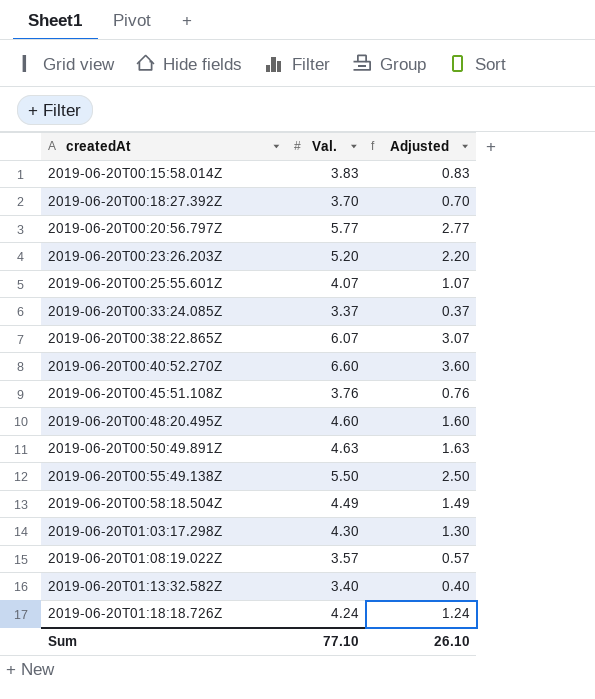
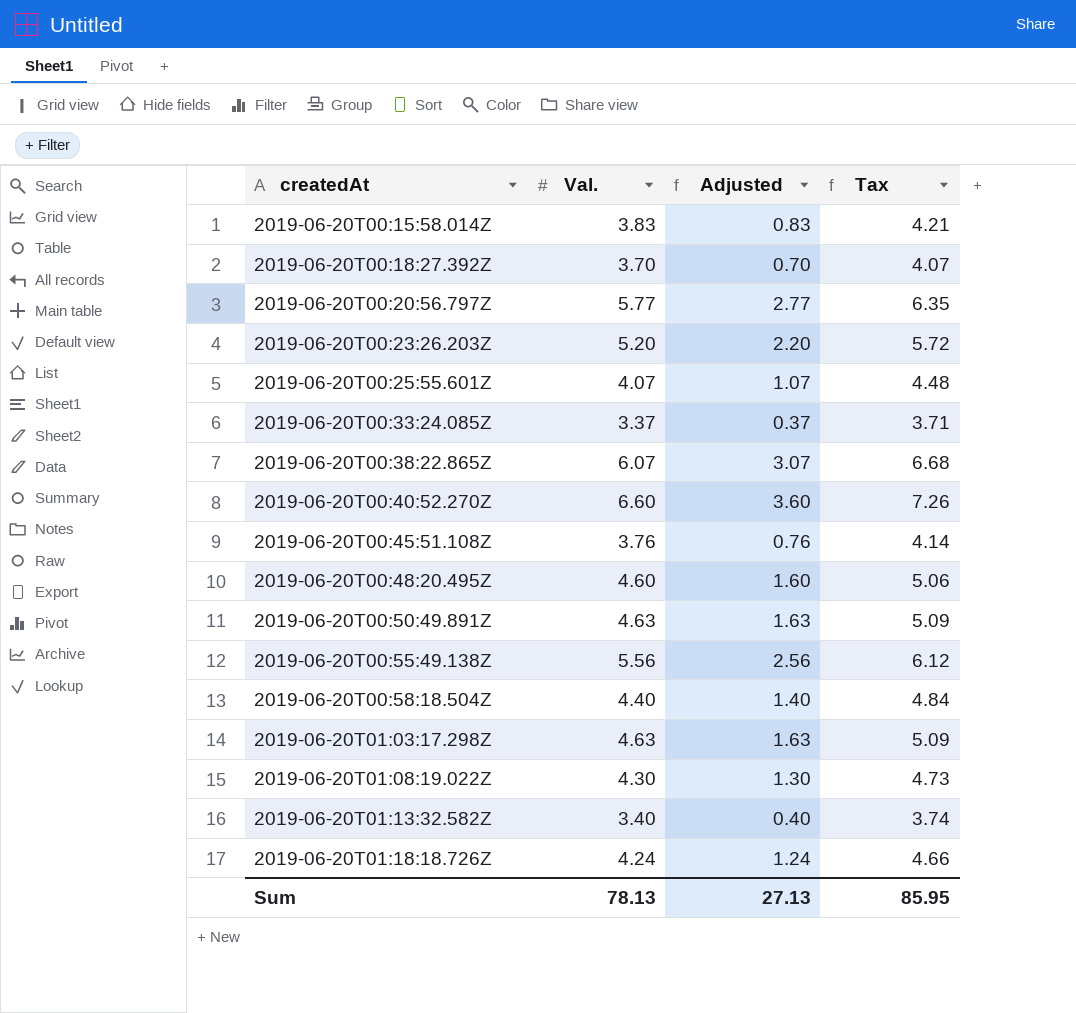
column Tax | formula: none -> [Val.] * 1.1
2019-06-20T00:55:49.138Z | Val.: 5.50 -> 5.56
2019-06-20T00:55:49.138Z | Adjusted: 2.50 -> 2.56
2019-06-20T00:58:18.504Z | Val.: 4.49 -> 4.40
2019-06-20T00:58:18.504Z | Adjusted: 1.49 -> 1.40
2019-06-20T01:03:17.298Z | Val.: 4.30 -> 4.63
2019-06-20T01:03:17.298Z | Adjusted: 1.30 -> 1.63
2019-06-20T01:08:19.022Z | Val.: 3.57 -> 4.30
2019-06-20T01:08:19.022Z | Adjusted: 0.57 -> 1.30
Sum | Val.: 77.10 -> 78.13
Sum | Adjusted: 26.10 -> 27.13

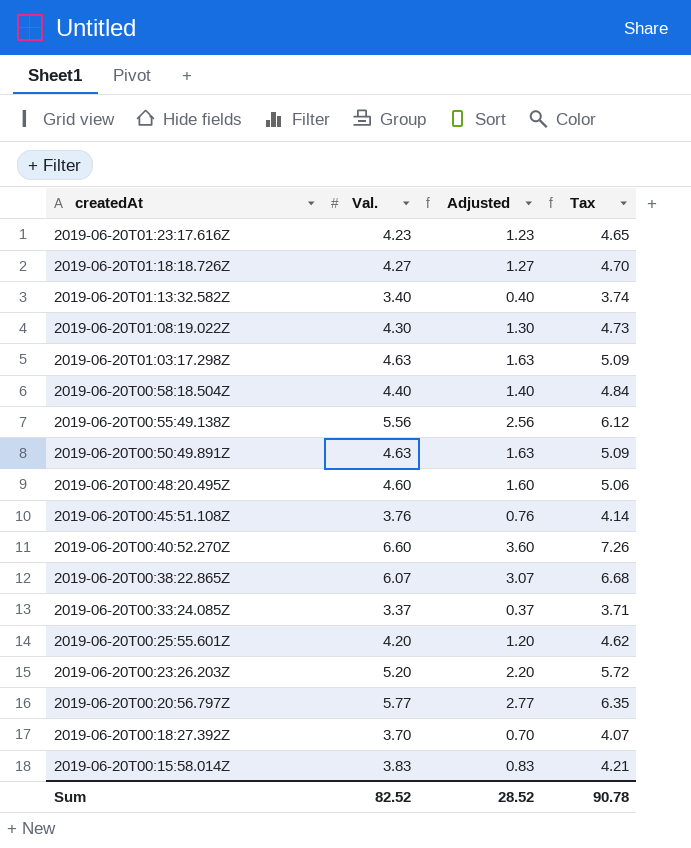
row order: createdAt ascending -> createdAt descending
row 2019-06-20T01:23:17.616Z: none -> 4.23 | 1.23 | 4.65
2019-06-20T01:18:18.726Z | Val.: 4.24 -> 4.27
2019-06-20T01:18:18.726Z | Adjusted: 1.24 -> 1.27
2019-06-20T01:18:18.726Z | Tax: 4.66 -> 4.70
2019-06-20T00:25:55.601Z | Val.: 4.07 -> 4.20
2019-06-20T00:25:55.601Z | Adjusted: 1.07 -> 1.20
2019-06-20T00:25:55.601Z | Tax: 4.48 -> 4.62
Sum | Val.: 78.13 -> 82.52
Sum | Adjusted: 27.13 -> 28.52
Sum | Tax: 85.95 -> 90.78

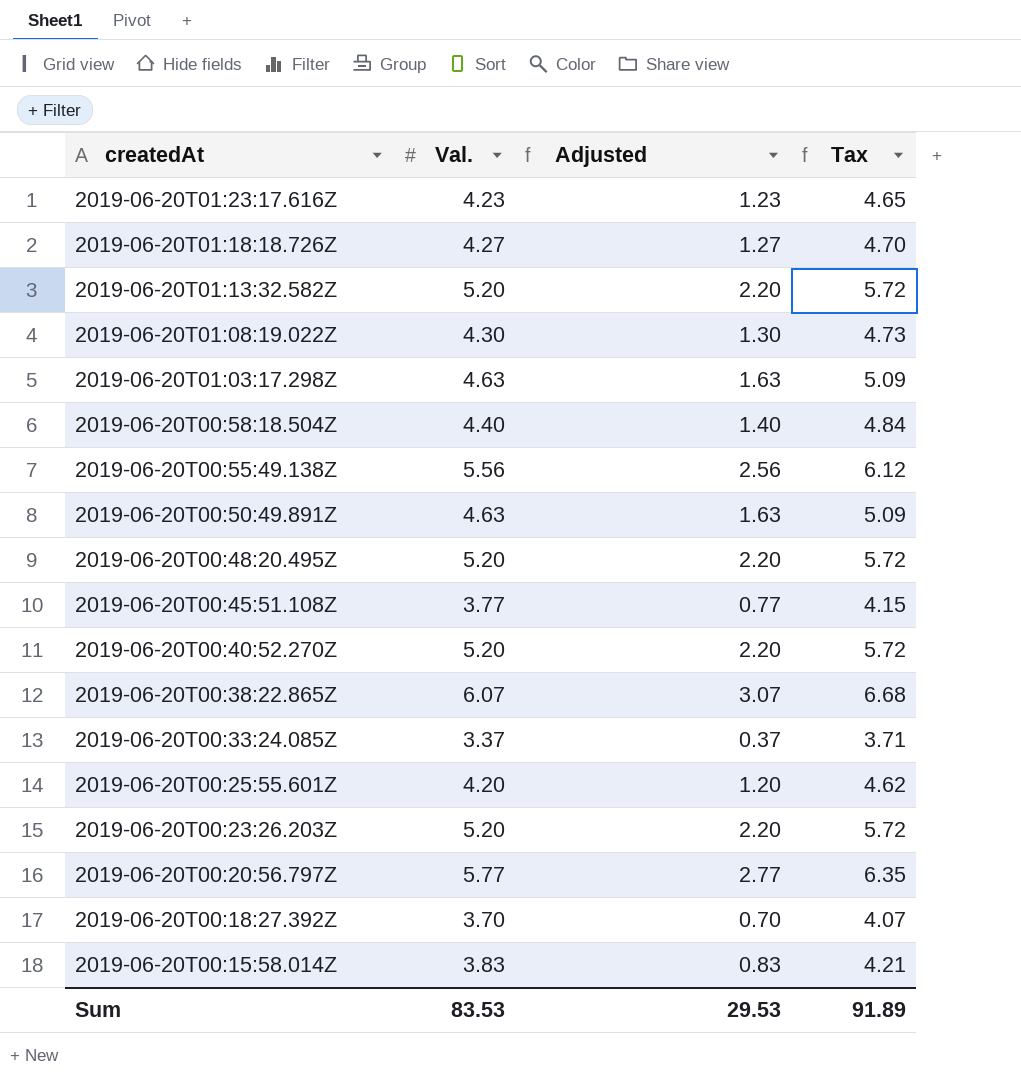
2019-06-20T01:13:32.582Z | Val.: 3.40 -> 5.20
2019-06-20T01:13:32.582Z | Adjusted: 0.40 -> 2.20
2019-06-20T01:13:32.582Z | Tax: 3.74 -> 5.72
2019-06-20T00:48:20.495Z | Val.: 4.60 -> 5.20
2019-06-20T00:48:20.495Z | Adjusted: 1.60 -> 2.20
2019-06-20T00:48:20.495Z | Tax: 5.06 -> 5.72
2019-06-20T00:45:51.108Z | Val.: 3.76 -> 3.77
2019-06-20T00:45:51.108Z | Adjusted: 0.76 -> 0.77
2019-06-20T00:45:51.108Z | Tax: 4.14 -> 4.15
2019-06-20T00:40:52.270Z | Val.: 6.60 -> 5.20
2019-06-20T00:40:52.270Z | Adjusted: 3.60 -> 2.20
2019-06-20T00:40:52.270Z | Tax: 7.26 -> 5.72
Sum | Val.: 82.52 -> 83.53
Sum | Adjusted: 28.52 -> 29.53
Sum | Tax: 90.78 -> 91.89

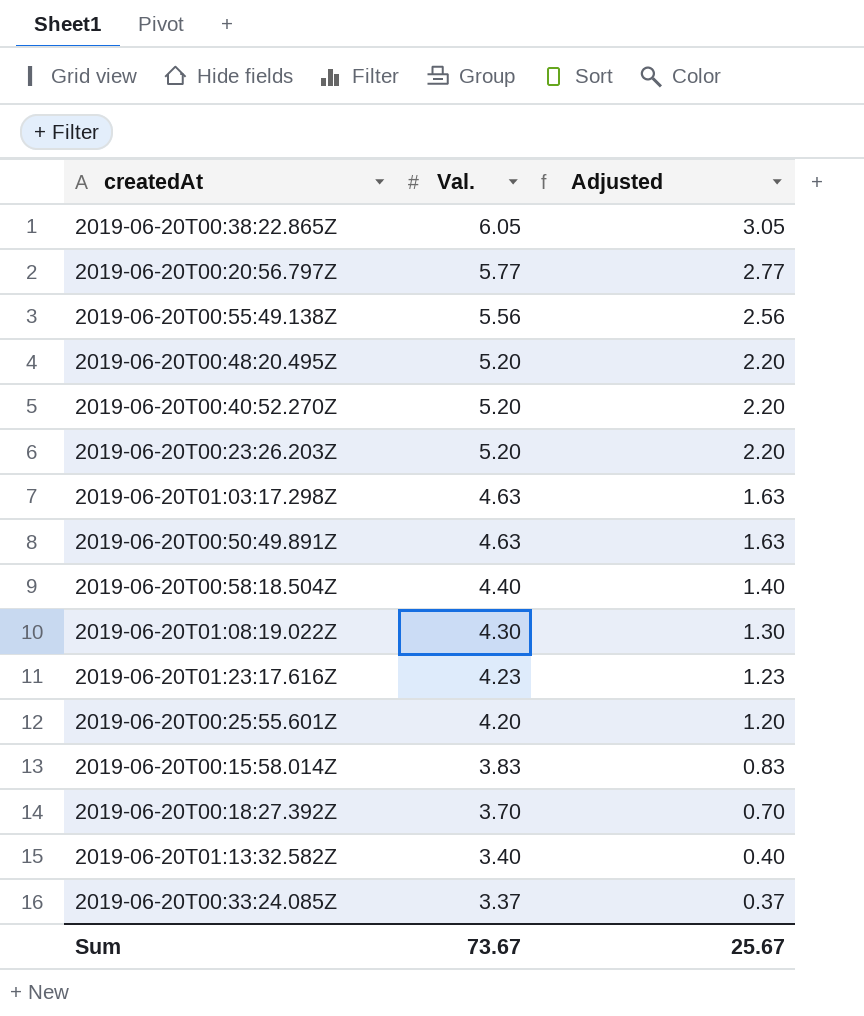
row order: createdAt descending -> Val. descending
column Tax | formula: [Val.] * 1.1 -> none
row 2019-06-20T01:18:18.726Z: 4.27 | 1.27 | 4.70 -> none
row 2019-06-20T00:45:51.108Z: 3.77 | 0.77 | 4.15 -> none
2019-06-20T00:38:22.865Z | Val.: 6.07 -> 6.05
2019-06-20T00:38:22.865Z | Adjusted: 3.07 -> 3.05
2019-06-20T01:13:32.582Z | Val.: 5.20 -> 3.40
2019-06-20T01:13:32.582Z | Adjusted: 2.20 -> 0.40
Sum | Val.: 83.53 -> 73.67
Sum | Adjusted: 29.53 -> 25.67

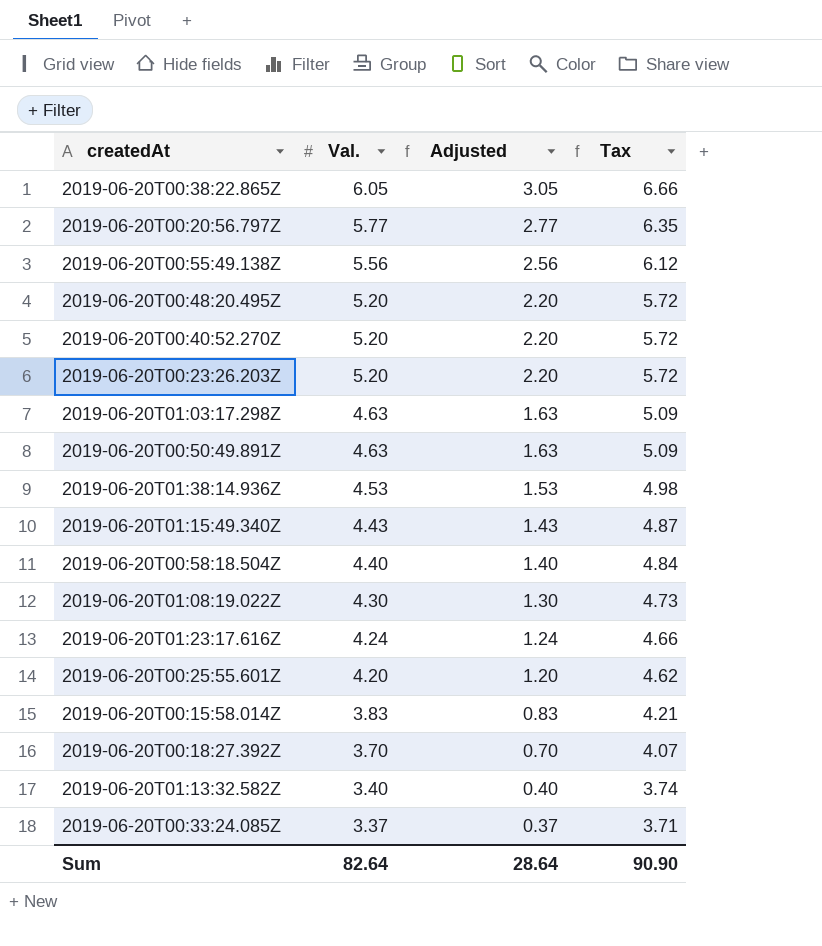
column Tax | formula: none -> [Val.] * 1.1
row 2019-06-20T01:38:14.936Z: none -> 4.53 | 1.53 | 4.98
row 2019-06-20T01:15:49.340Z: none -> 4.43 | 1.43 | 4.87
2019-06-20T01:23:17.616Z | Val.: 4.23 -> 4.24
2019-06-20T01:23:17.616Z | Adjusted: 1.23 -> 1.24
Sum | Val.: 73.67 -> 82.64
Sum | Adjusted: 25.67 -> 28.64

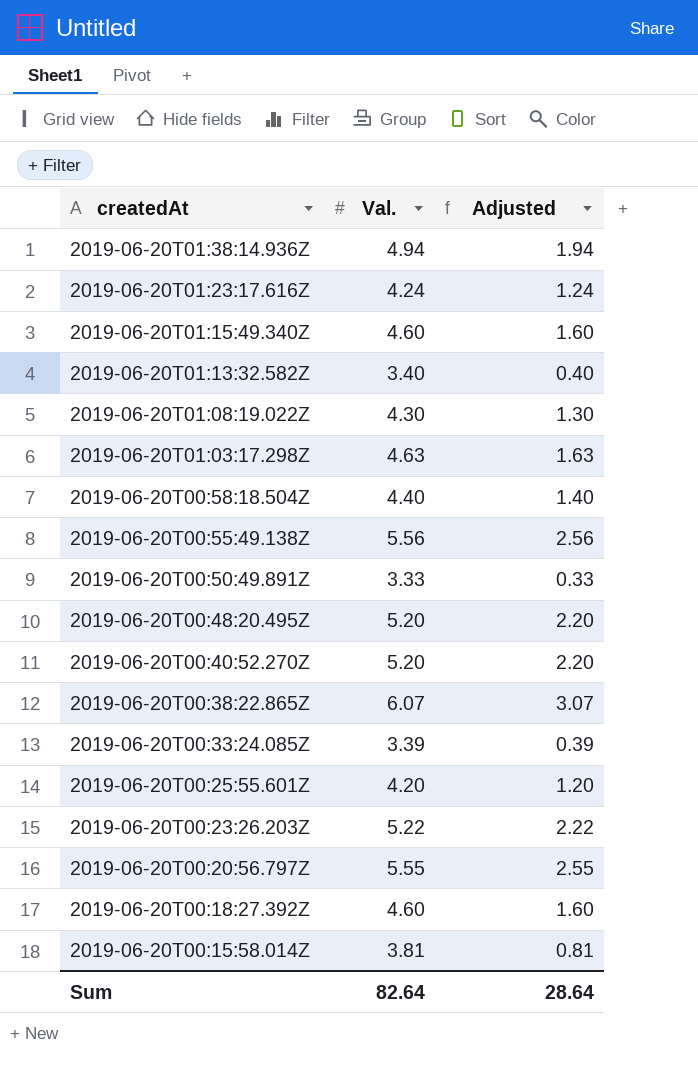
row order: Val. descending -> createdAt descending
column Tax | formula: [Val.] * 1.1 -> none
2019-06-20T01:38:14.936Z | Val.: 4.53 -> 4.94
2019-06-20T01:38:14.936Z | Adjusted: 1.53 -> 1.94
2019-06-20T01:15:49.340Z | Val.: 4.43 -> 4.60
2019-06-20T01:15:49.340Z | Adjusted: 1.43 -> 1.60
2019-06-20T00:50:49.891Z | Val.: 4.63 -> 3.33
2019-06-20T00:50:49.891Z | Adjusted: 1.63 -> 0.33
2019-06-20T00:38:22.865Z | Val.: 6.05 -> 6.07
2019-06-20T00:38:22.865Z | Adjusted: 3.05 -> 3.07
2019-06-20T00:33:24.085Z | Val.: 3.37 -> 3.39
2019-06-20T00:33:24.085Z | Adjusted: 0.37 -> 0.39
2019-06-20T00:23:26.203Z | Val.: 5.20 -> 5.22
2019-06-20T00:23:26.203Z | Adjusted: 2.20 -> 2.22
2019-06-20T00:20:56.797Z | Val.: 5.77 -> 5.55
2019-06-20T00:20:56.797Z | Adjusted: 2.77 -> 2.55
2019-06-20T00:18:27.392Z | Val.: 3.70 -> 4.60
2019-06-20T00:18:27.392Z | Adjusted: 0.70 -> 1.60
2019-06-20T00:15:58.014Z | Val.: 3.83 -> 3.81
2019-06-20T00:15:58.014Z | Adjusted: 0.83 -> 0.81

